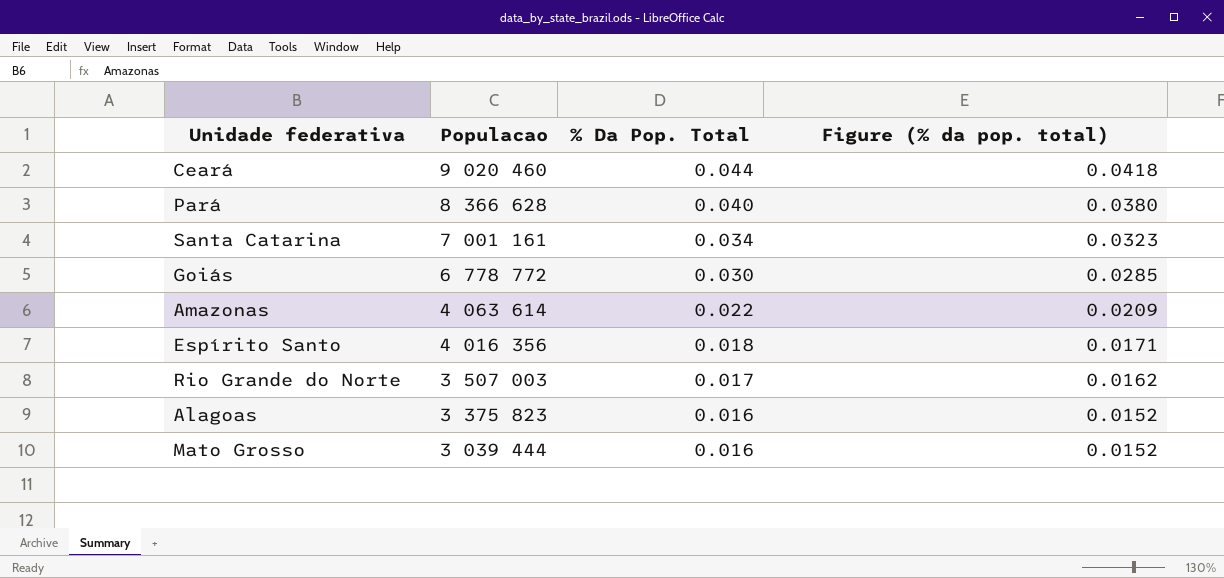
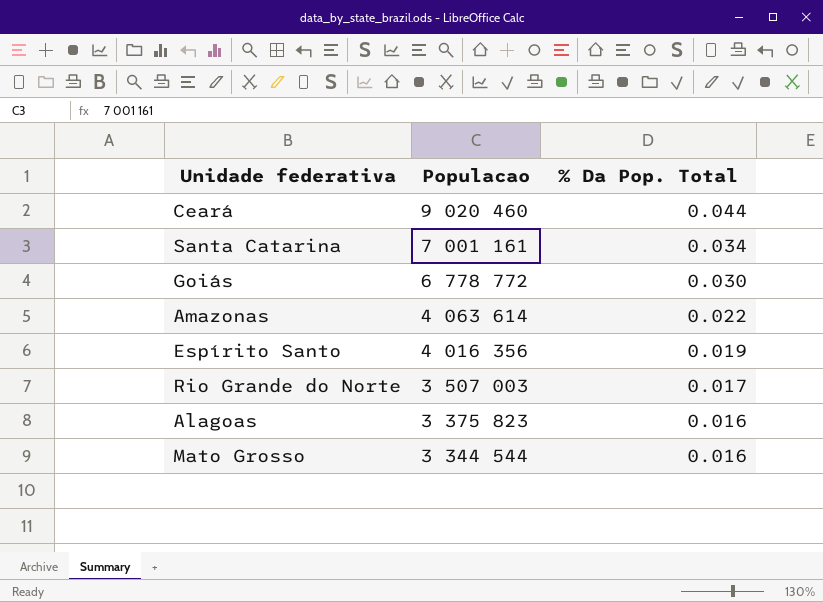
column Figure (% da pop. total) | formula: [% Da Pop. Total] * 0.95 -> none
row Pará: 8 366 628 | 0.040 | 0.0380 -> none
Espírito Santo | % Da Pop. Total: 0.018 -> 0.019
Mato Grosso | Populacao: 3 039 444 -> 3 344 544

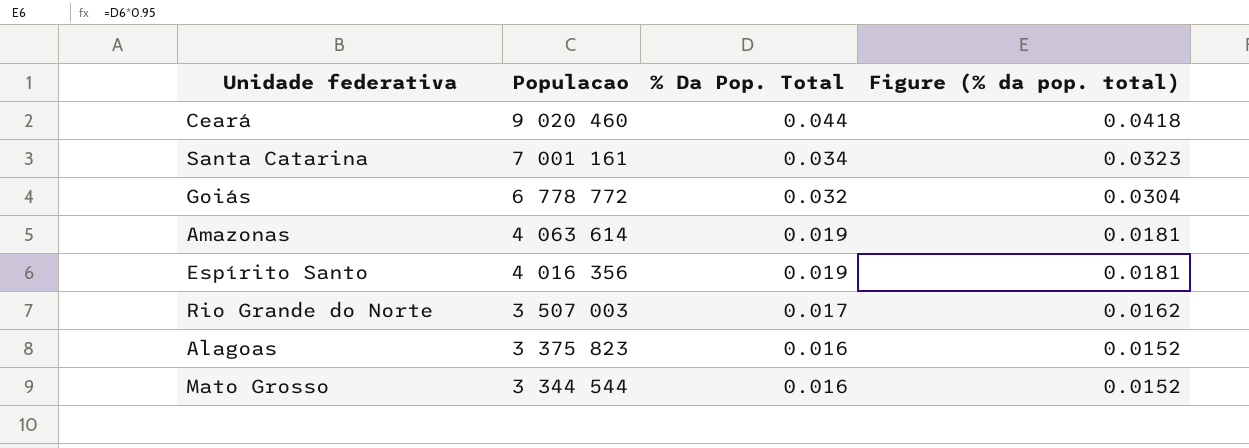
column Figure (% da pop. total) | formula: none -> [% Da Pop. Total] * 0.95
Goiás | % Da Pop. Total: 0.030 -> 0.032
Amazonas | % Da Pop. Total: 0.022 -> 0.019

